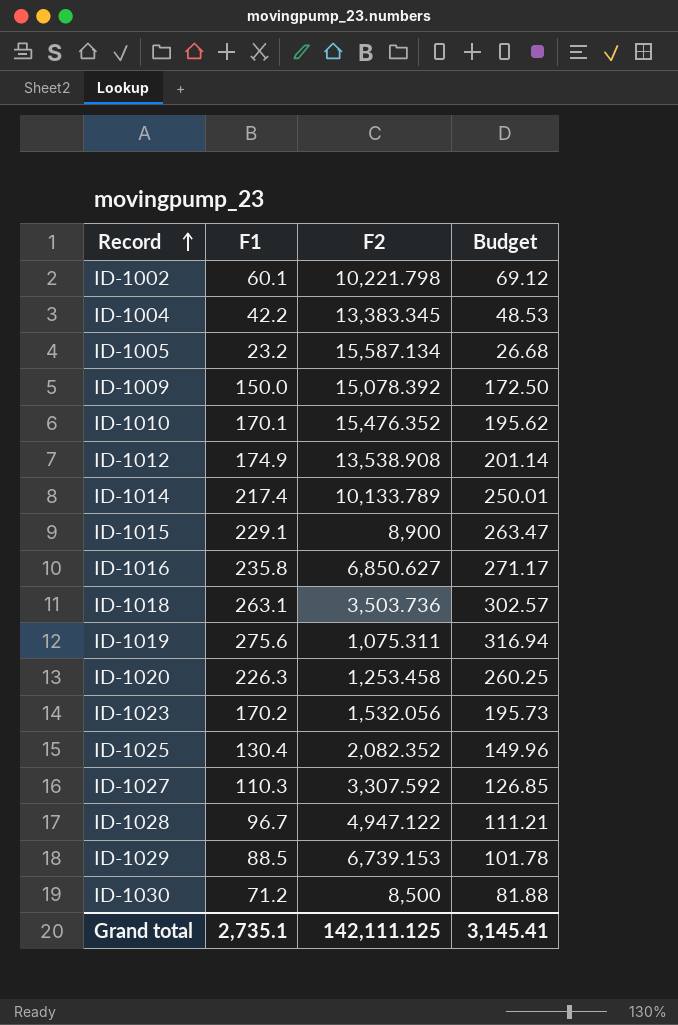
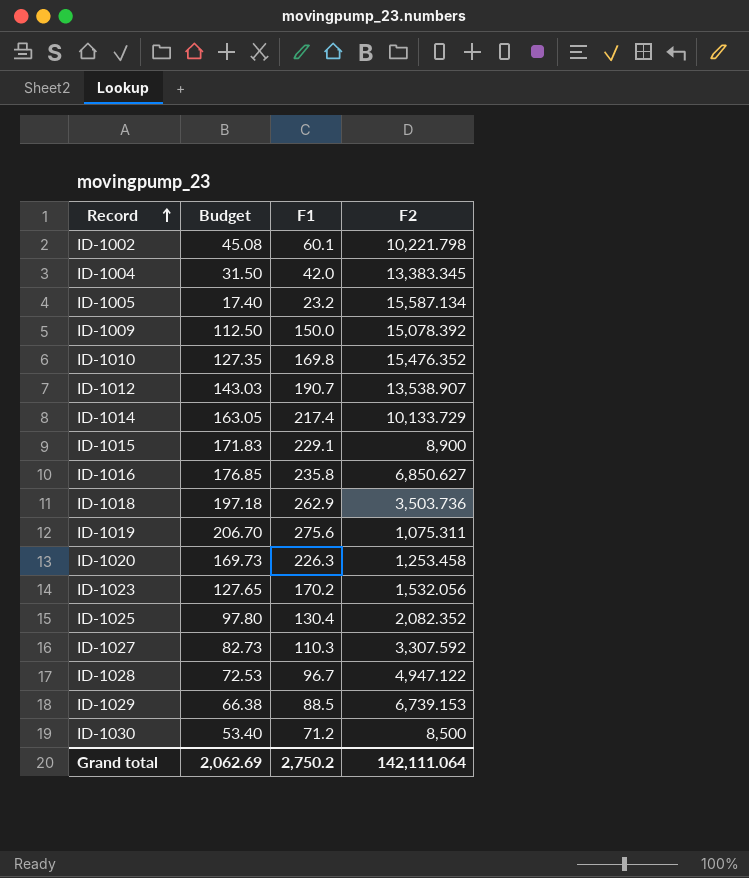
column Budget | formula: [F1] * 1.15 -> [F1] * 0.75
column Budget | position: 4 -> 2
ID-1004 | F1: 42.2 -> 42.0
ID-1010 | F1: 170.1 -> 169.8
ID-1012 | F1: 174.9 -> 190.7
ID-1012 | F2: 13,538.908 -> 13,538.907
ID-1014 | F2: 10,133.789 -> 10,133.729
ID-1018 | F1: 263.1 -> 262.9
Grand total | Budget: 3,145.41 -> 2,062.69
Grand total | F1: 2,735.1 -> 2,750.2
Grand total | F2: 142,111.125 -> 142,111.064

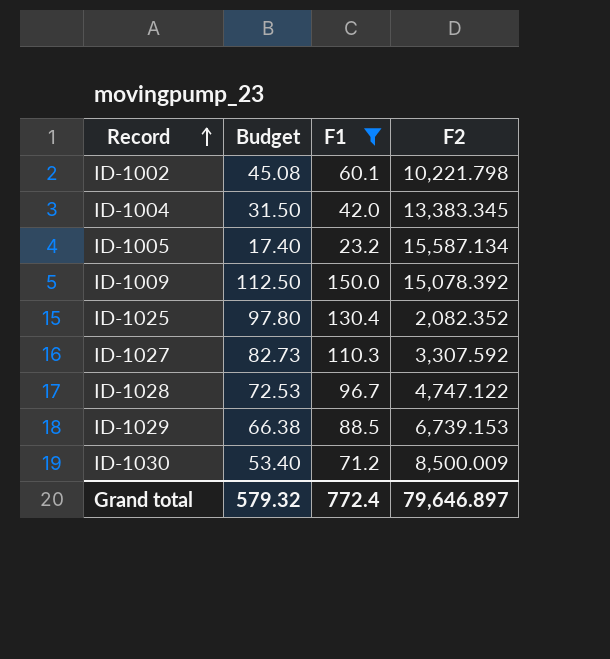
filter: none -> F1 <= 150.0
ID-1028 | F2: 4,947.122 -> 4,747.122
ID-1030 | F2: 8,500 -> 8,500.009
Grand total | Budget: 2,062.69 -> 579.32
Grand total | F1: 2,750.2 -> 772.4
Grand total | F2: 142,111.064 -> 79,646.897

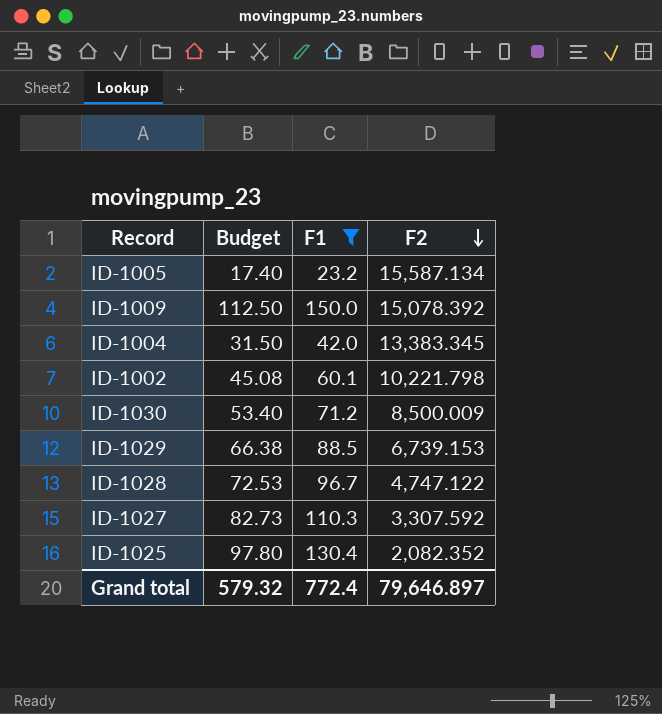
row order: Record ascending -> F2 descending

